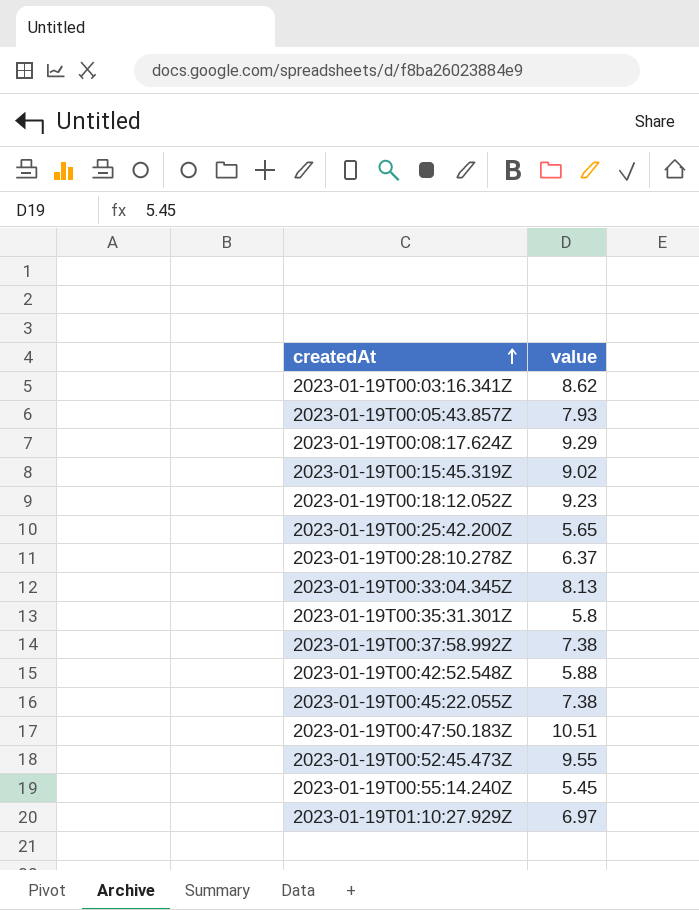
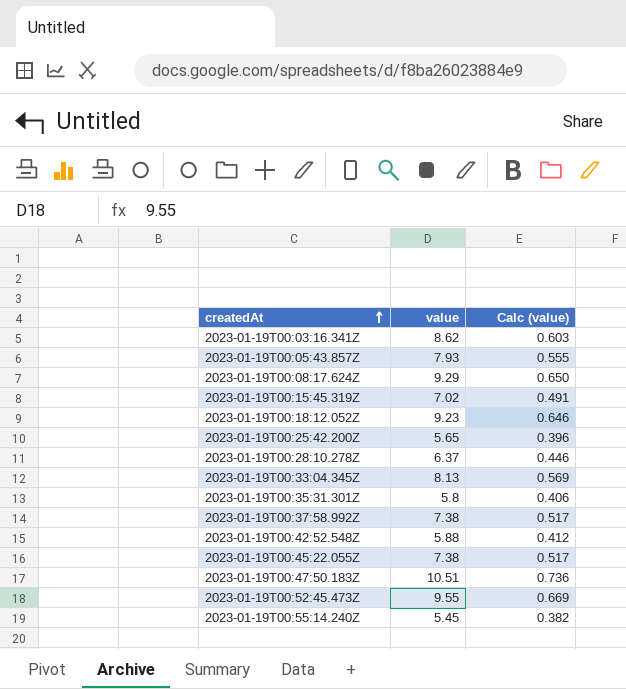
column Calc (value) | formula: none -> [value] * 0.07
row 2023-01-19T01:10:27.929Z: 6.97 -> none
2023-01-19T00:15:45.319Z | value: 9.02 -> 7.02

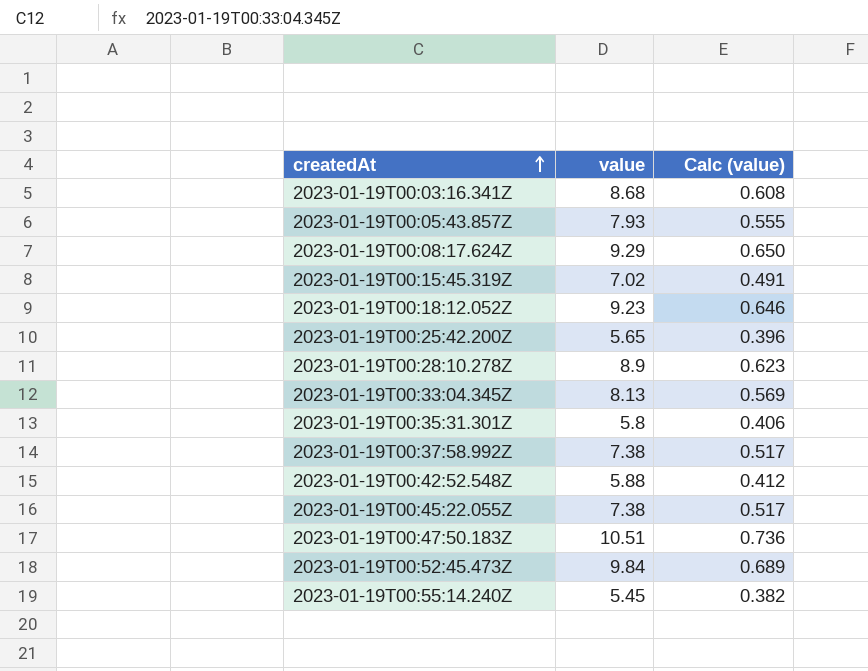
2023-01-19T00:03:16.341Z | value: 8.62 -> 8.68
2023-01-19T00:03:16.341Z | Calc (value): 0.603 -> 0.608
2023-01-19T00:28:10.278Z | value: 6.37 -> 8.9
2023-01-19T00:28:10.278Z | Calc (value): 0.446 -> 0.623
2023-01-19T00:52:45.473Z | value: 9.55 -> 9.84
2023-01-19T00:52:45.473Z | Calc (value): 0.669 -> 0.689

